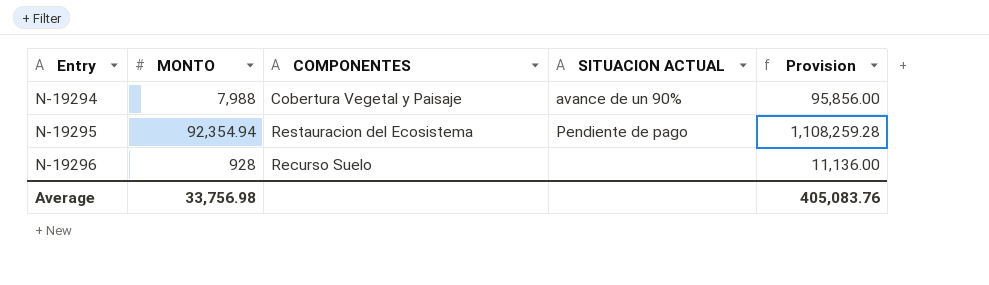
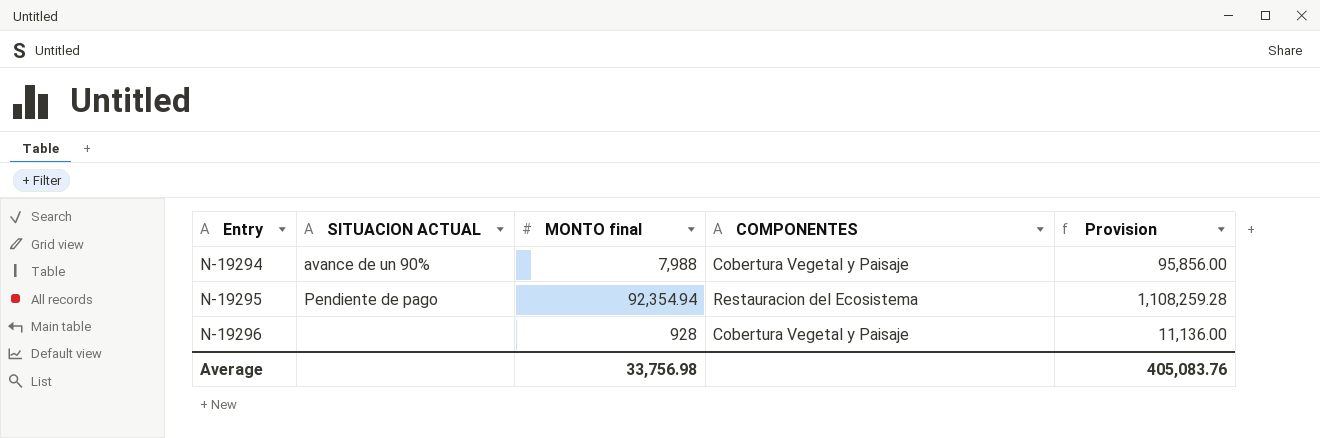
column SITUACION ACTUAL | position: 4 -> 2
column name: MONTO -> MONTO final
N-19296 | COMPONENTES: Recurso Suelo -> Cobertura Vegetal y Paisaje

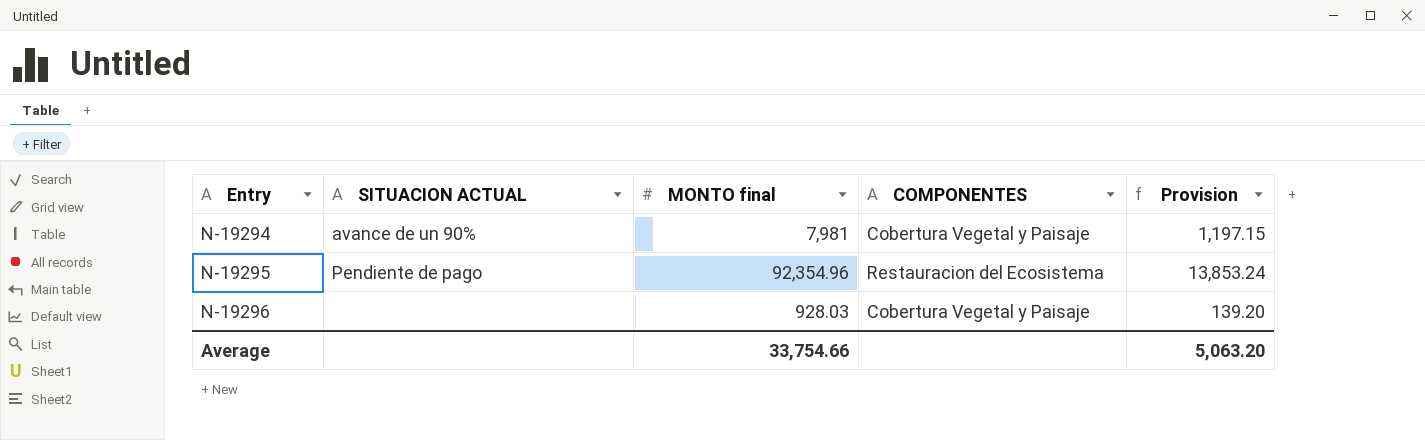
column Provision | formula: [MONTO final] * 12 -> [MONTO final] * 0.15
N-19294 | MONTO final: 7,988 -> 7,981
N-19295 | MONTO final: 92,354.94 -> 92,354.96
N-19296 | MONTO final: 928 -> 928.03
Average | MONTO final: 33,756.98 -> 33,754.66
Average | Provision: 405,083.76 -> 5,063.20

